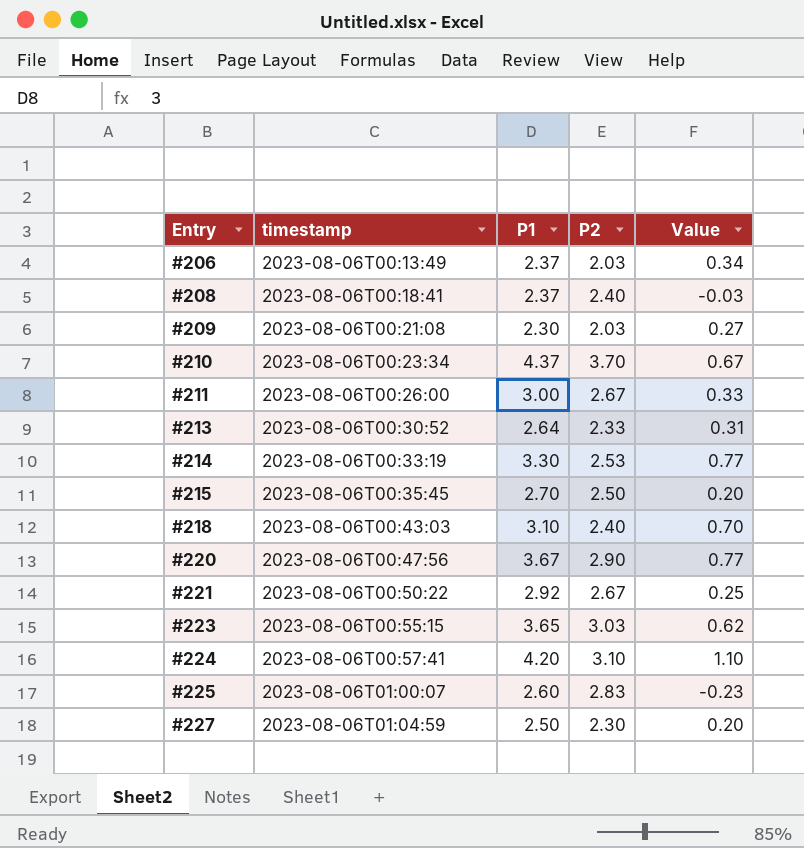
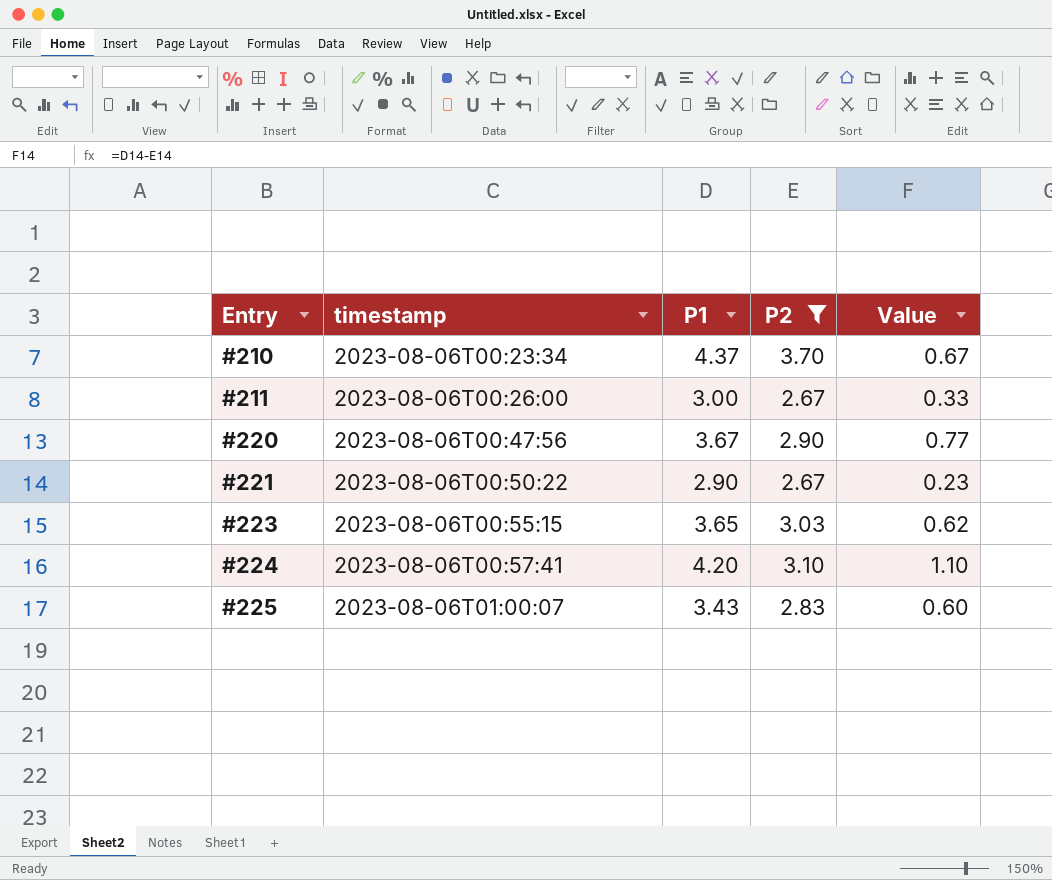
filter: none -> P2 >= 2.67
#221 | P1: 2.92 -> 2.90
#221 | Value: 0.25 -> 0.23
#225 | P1: 2.60 -> 3.43
#225 | Value: -0.23 -> 0.60

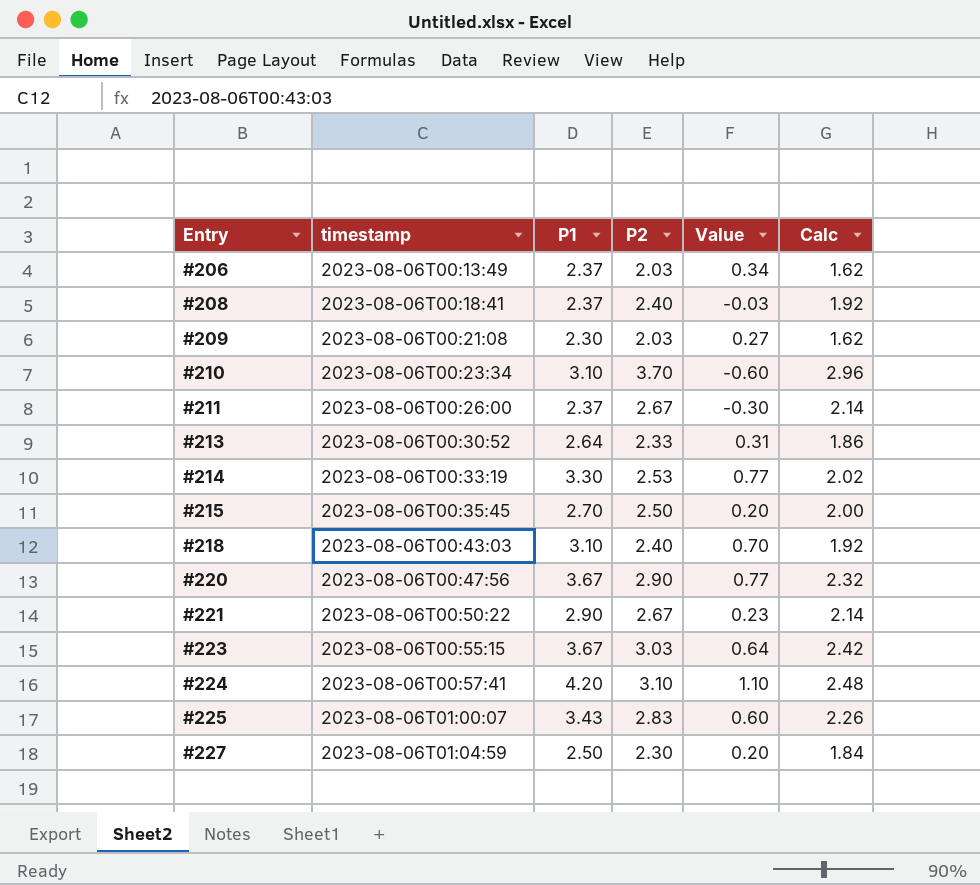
filter: P2 >= 2.67 -> none
column Calc | formula: none -> [P2] * 0.8
#210 | P1: 4.37 -> 3.10
#210 | Value: 0.67 -> -0.60
#211 | P1: 3.00 -> 2.37
#211 | Value: 0.33 -> -0.30
#223 | P1: 3.65 -> 3.67
#223 | Value: 0.62 -> 0.64

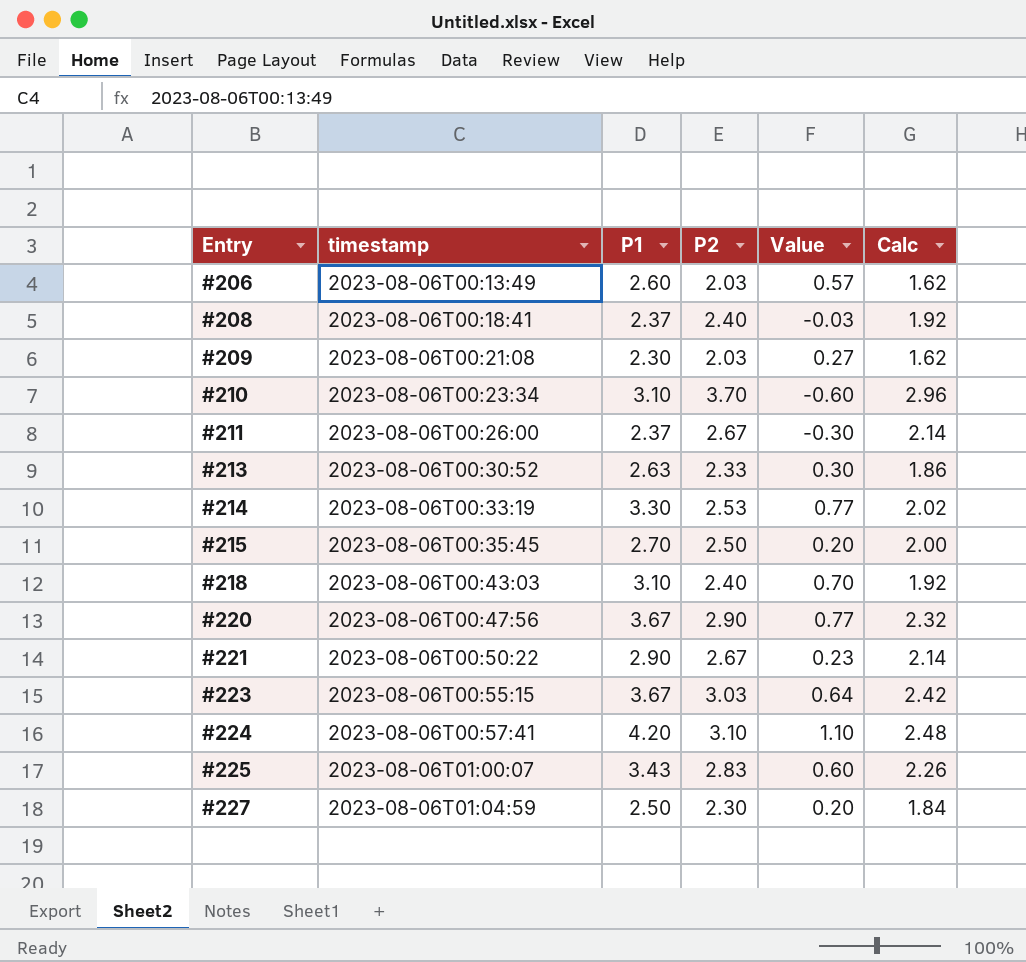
#206 | P1: 2.37 -> 2.60
#206 | Value: 0.34 -> 0.57
#213 | P1: 2.64 -> 2.63
#213 | Value: 0.31 -> 0.30

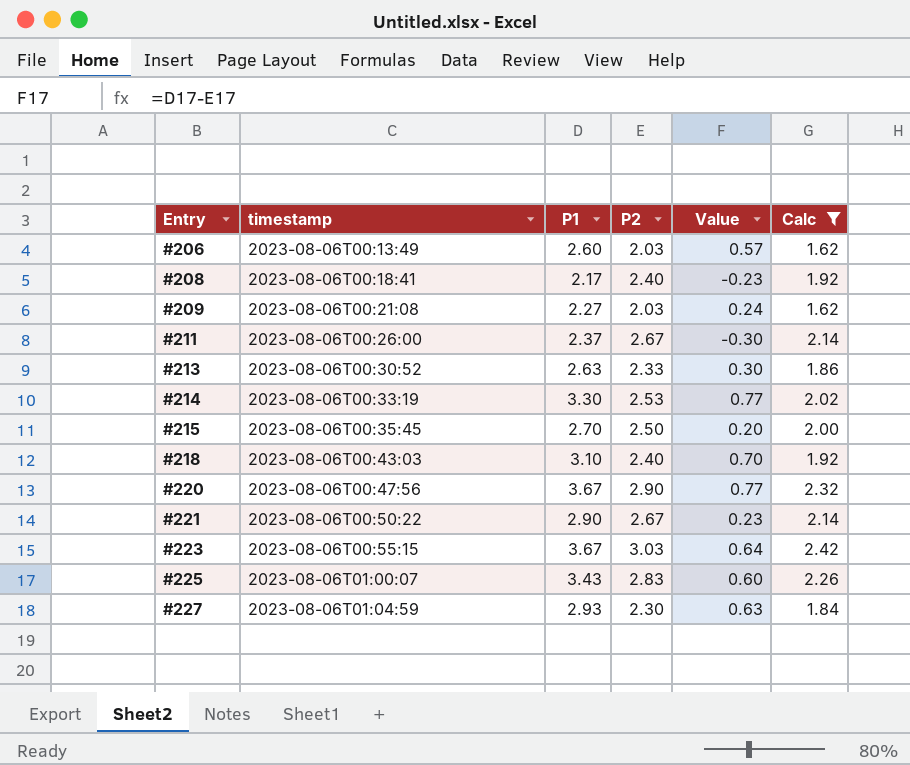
filter: none -> Calc <= 2.42
#208 | P1: 2.37 -> 2.17
#208 | Value: -0.03 -> -0.23
#209 | P1: 2.30 -> 2.27
#209 | Value: 0.27 -> 0.24
#227 | P1: 2.50 -> 2.93
#227 | Value: 0.20 -> 0.63

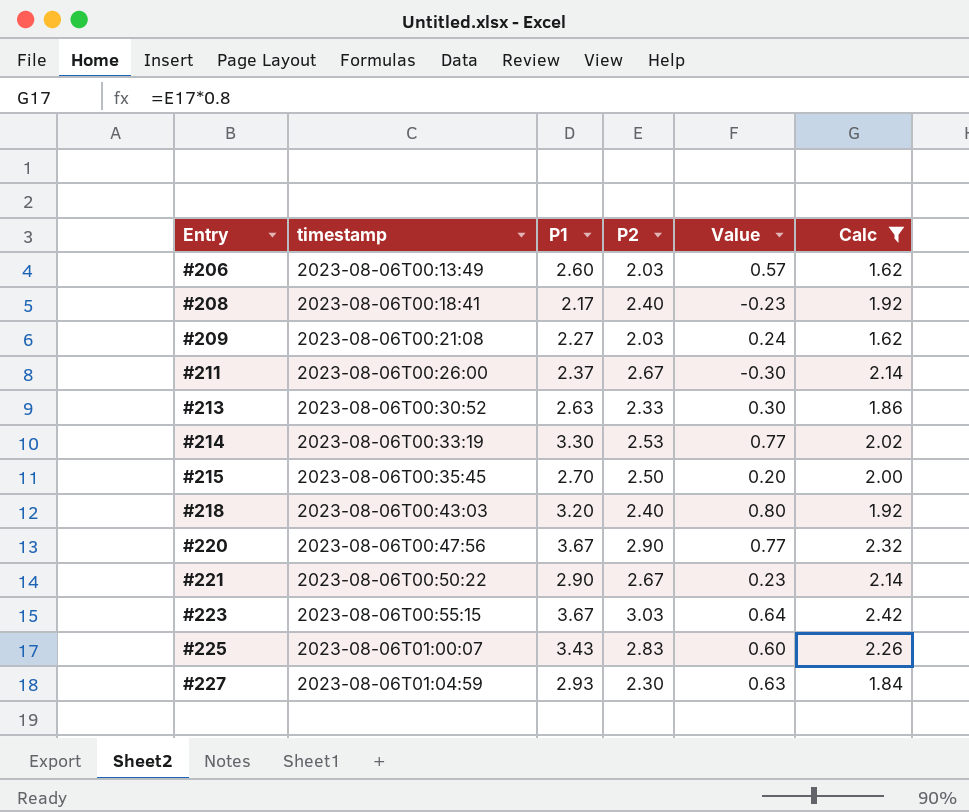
#218 | P1: 3.10 -> 3.20
#218 | Value: 0.70 -> 0.80

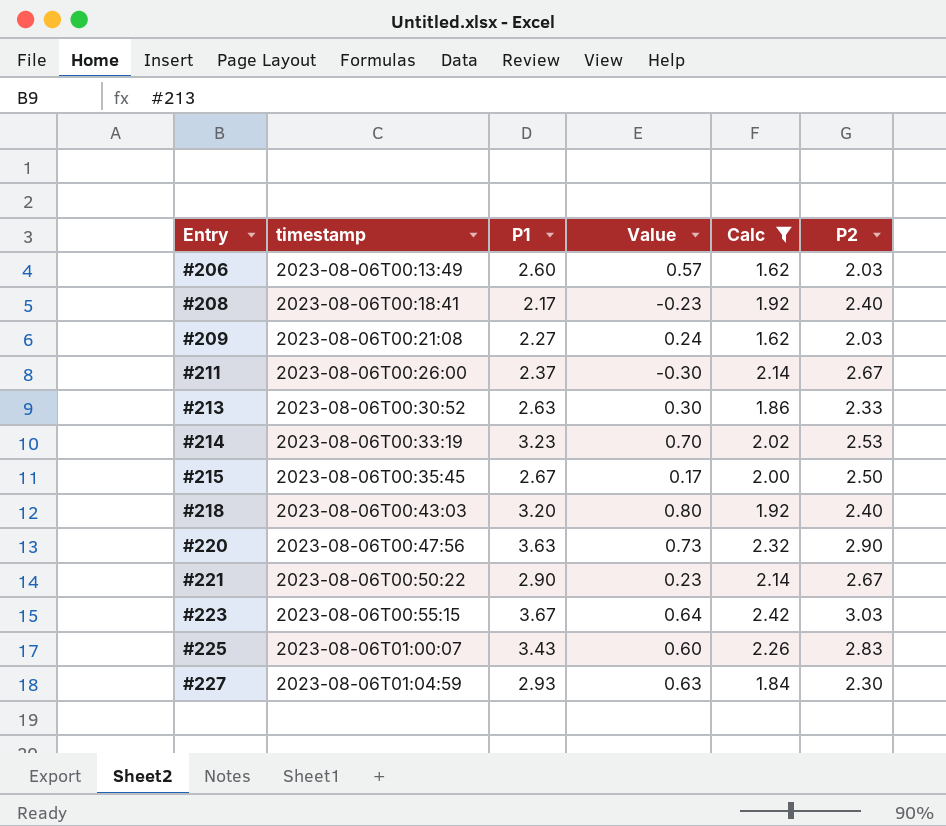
column P2 | position: 4 -> 6
#214 | P1: 3.30 -> 3.23
#214 | Value: 0.77 -> 0.70
#215 | P1: 2.70 -> 2.67
#215 | Value: 0.20 -> 0.17
#220 | P1: 3.67 -> 3.63
#220 | Value: 0.77 -> 0.73

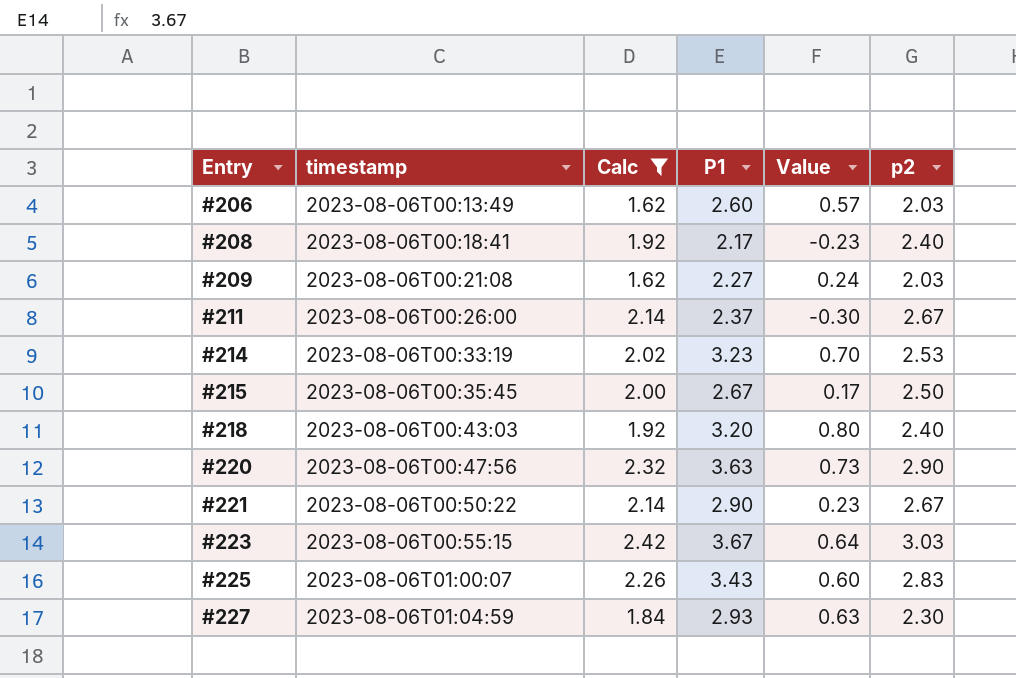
column Calc | position: 5 -> 3
column name: P2 -> p2
row #213: 2023-08-06T00:30:52 | 2.63 | 0.30 | 1.86 | 2.33 -> none

